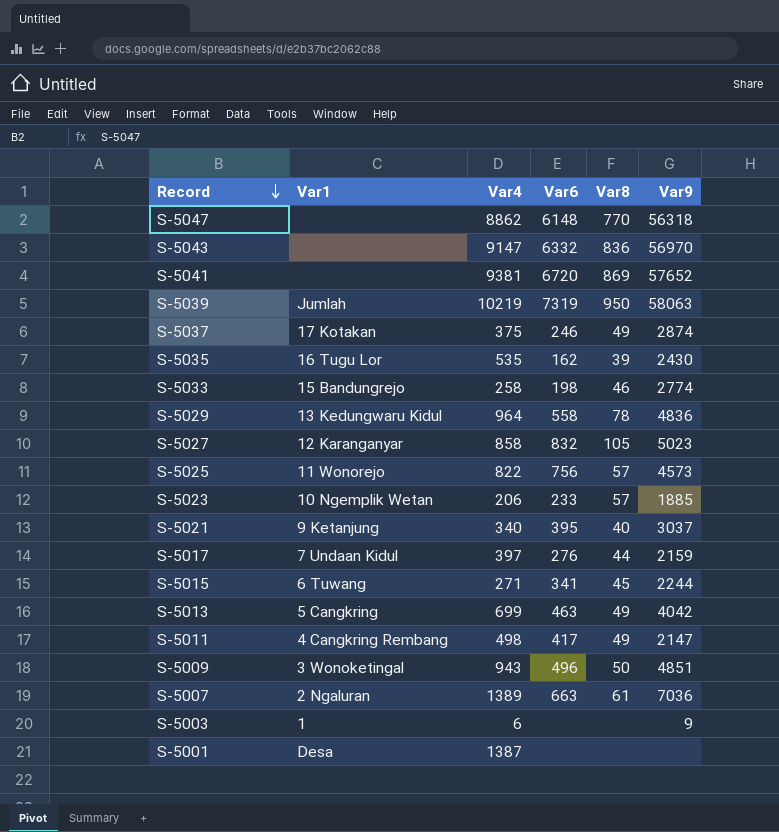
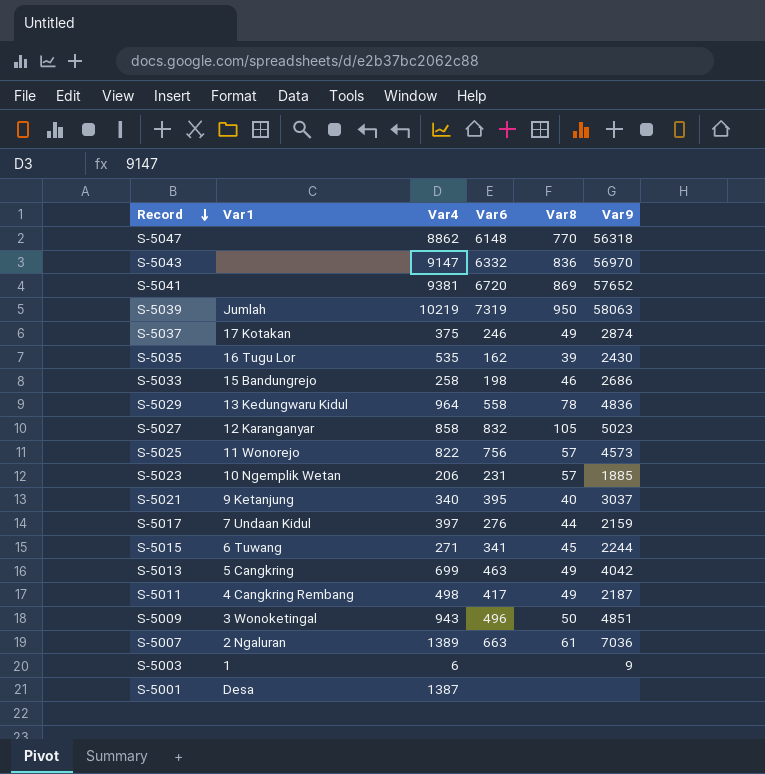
S-5033 | Var9: 2774 -> 2686
S-5023 | Var6: 233 -> 231
S-5011 | Var9: 2147 -> 2187

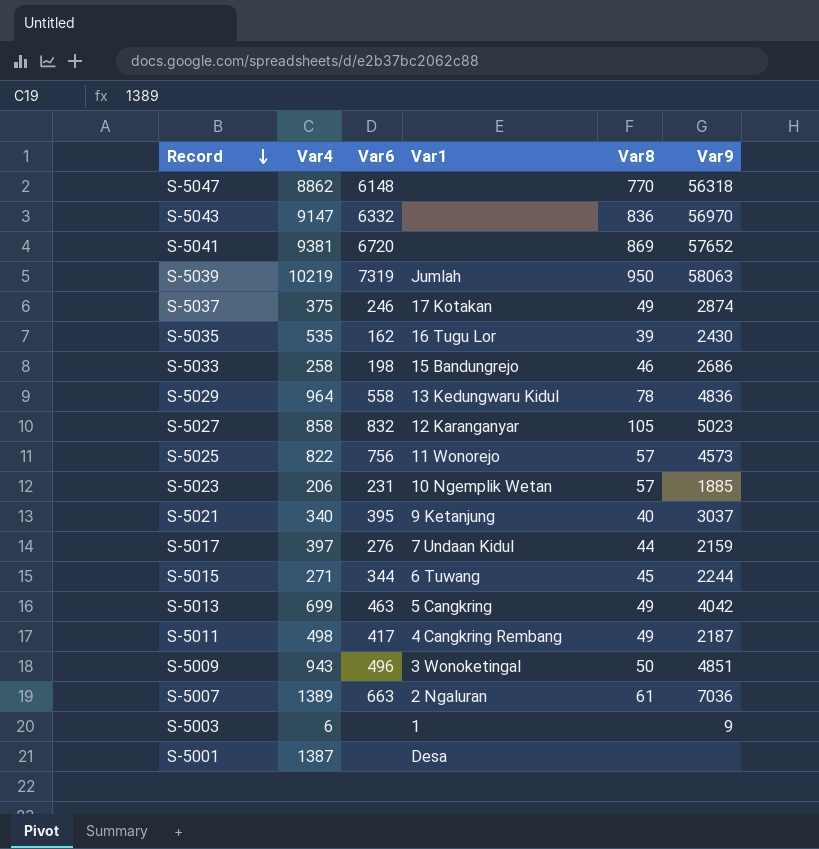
column Var1 | position: 2 -> 4
S-5015 | Var6: 341 -> 344

